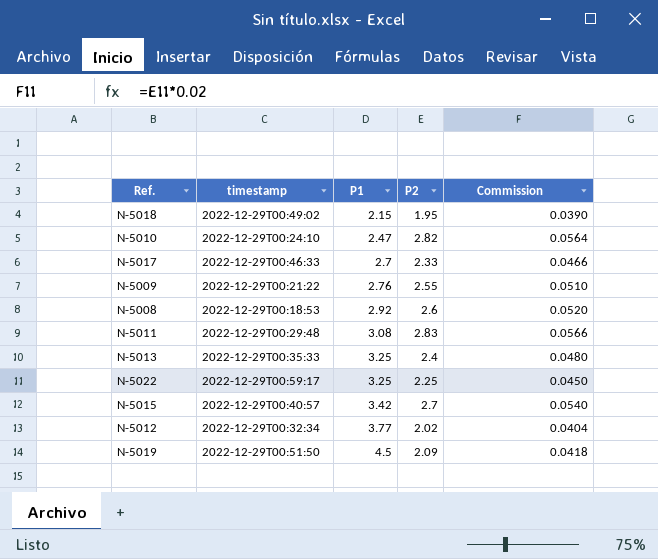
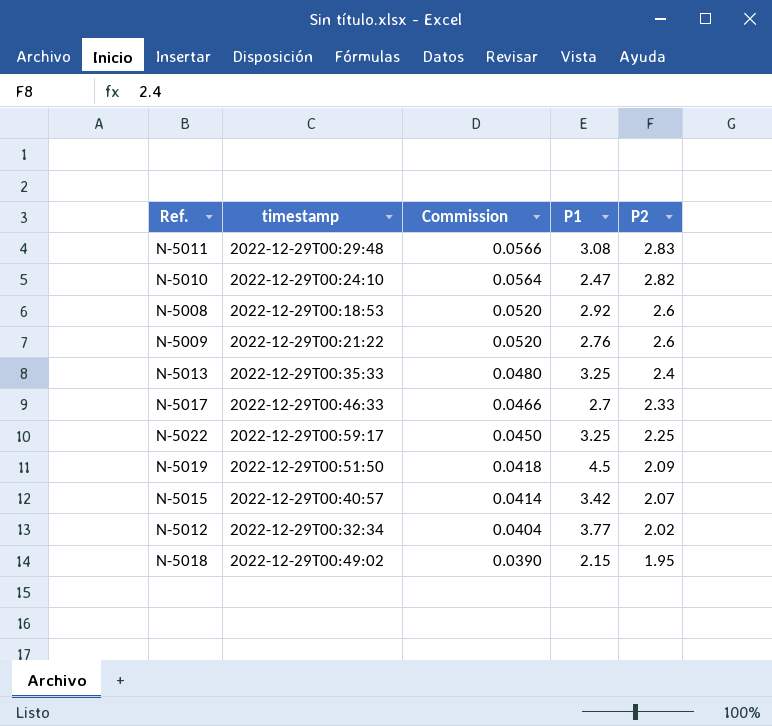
row order: P1 ascending -> Commission descending
column Commission | position: 5 -> 3
N-5009 | Commission: 0.0510 -> 0.0520
N-5009 | P2: 2.55 -> 2.6
N-5015 | Commission: 0.0540 -> 0.0414
N-5015 | P2: 2.7 -> 2.07

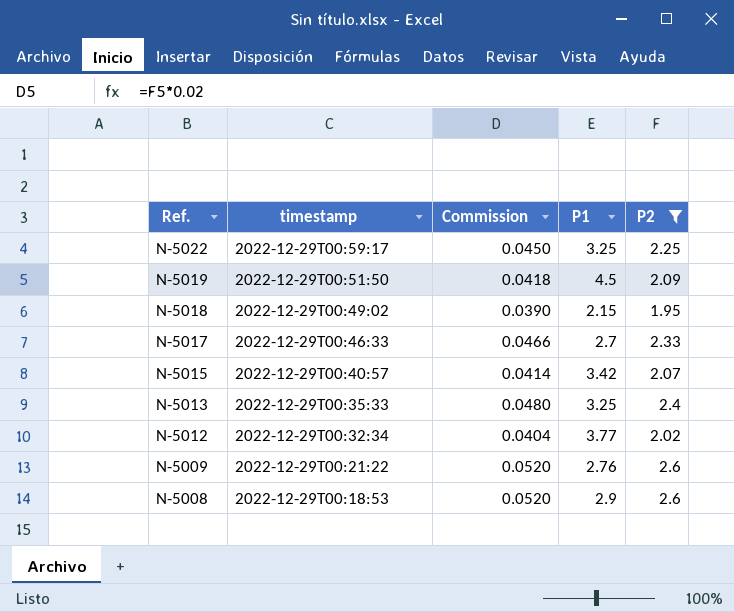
filter: none -> P2 <= 2.6
row order: Commission descending -> Ref. descending
N-5008 | P1: 2.92 -> 2.9

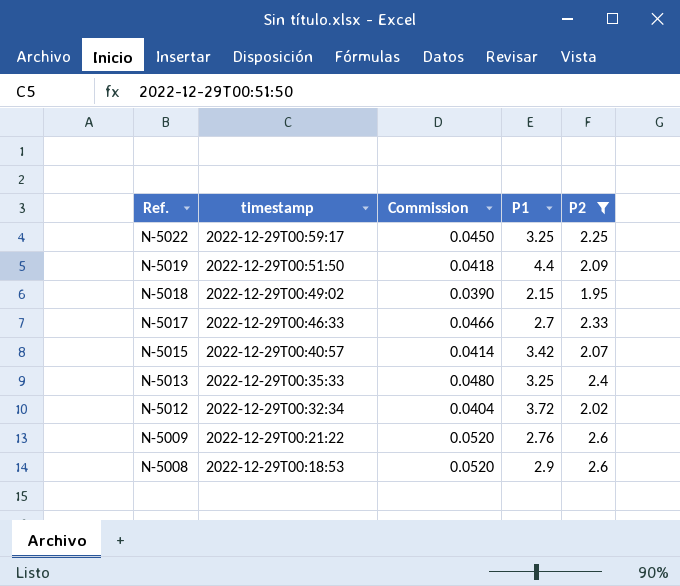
N-5019 | P1: 4.5 -> 4.4
N-5012 | P1: 3.77 -> 3.72

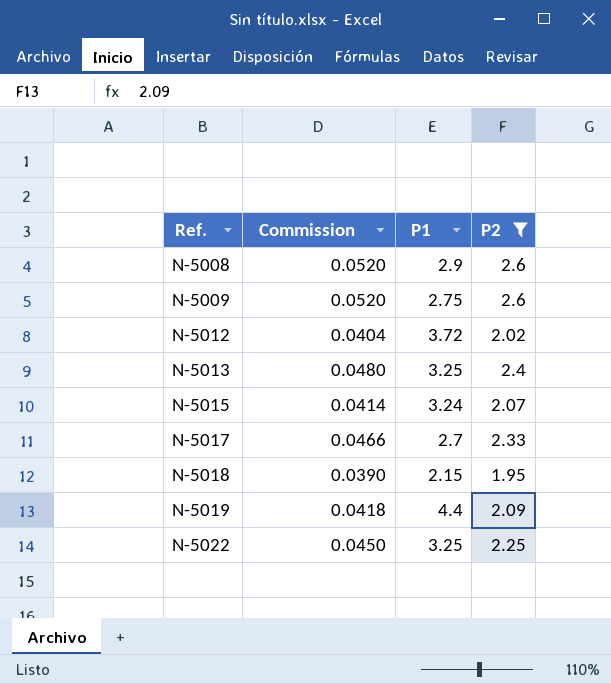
row order: Ref. descending -> Ref. ascending
column timestamp | position: 2 -> none
N-5009 | P1: 2.76 -> 2.75
N-5015 | P1: 3.42 -> 3.24

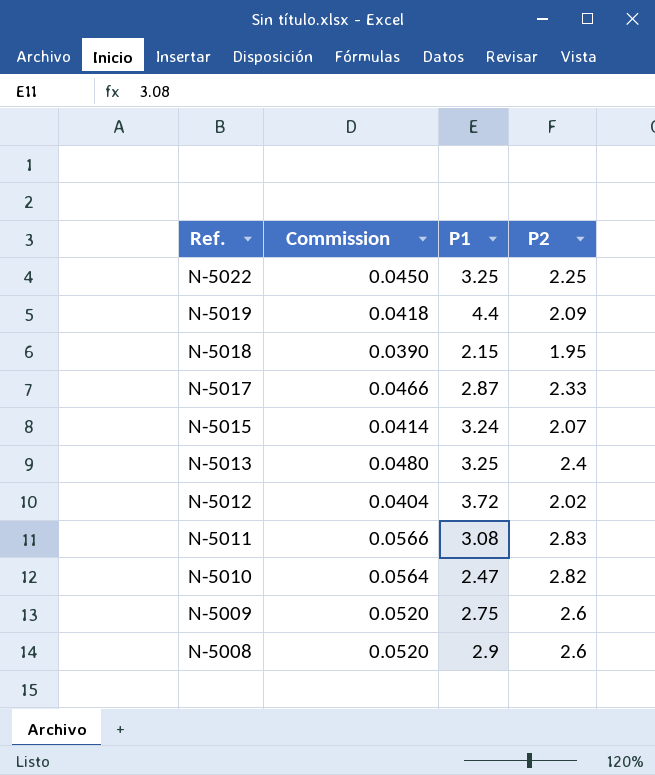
filter: P2 <= 2.6 -> none
row order: Ref. ascending -> Ref. descending
N-5017 | P1: 2.7 -> 2.87

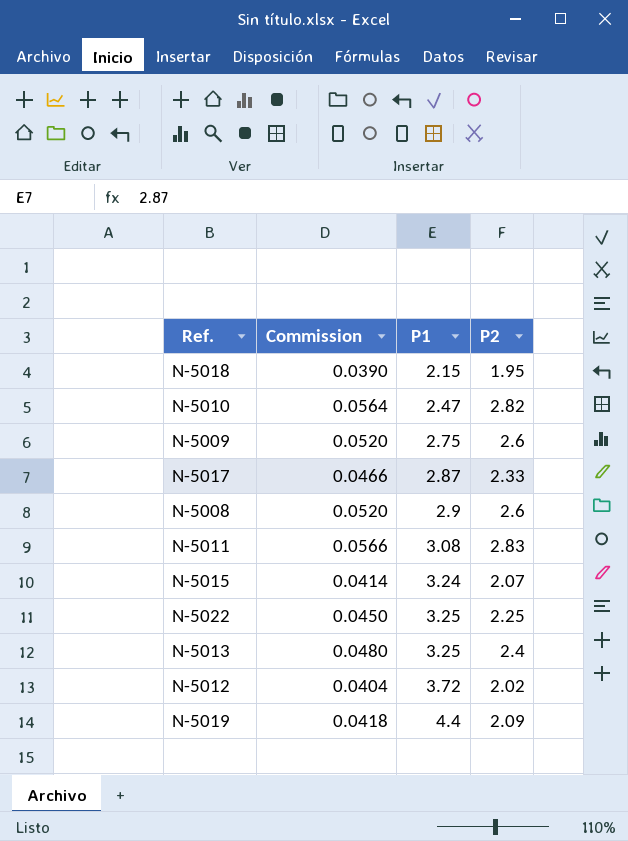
row order: Ref. descending -> P1 ascending

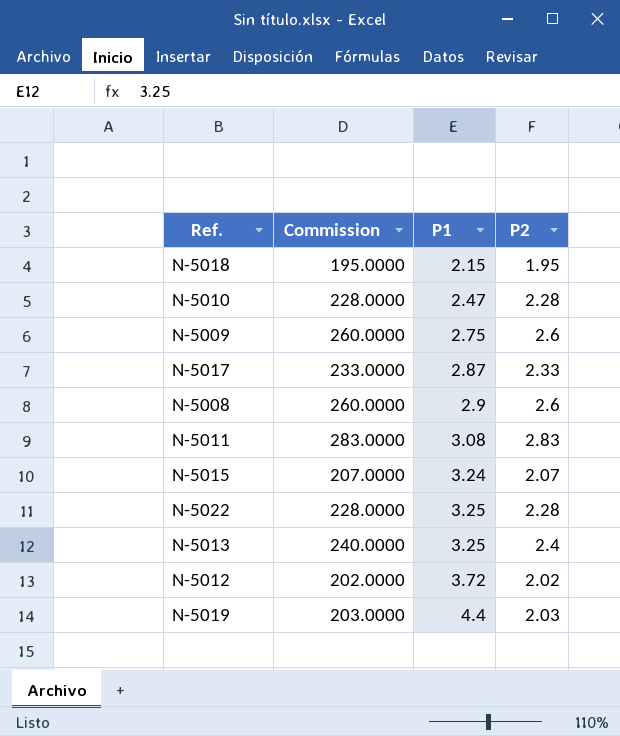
column Commission | formula: [P2] * 0.02 -> [P2] * 100
N-5010 | P2: 2.82 -> 2.28
N-5022 | P2: 2.25 -> 2.28
N-5019 | P2: 2.09 -> 2.03

